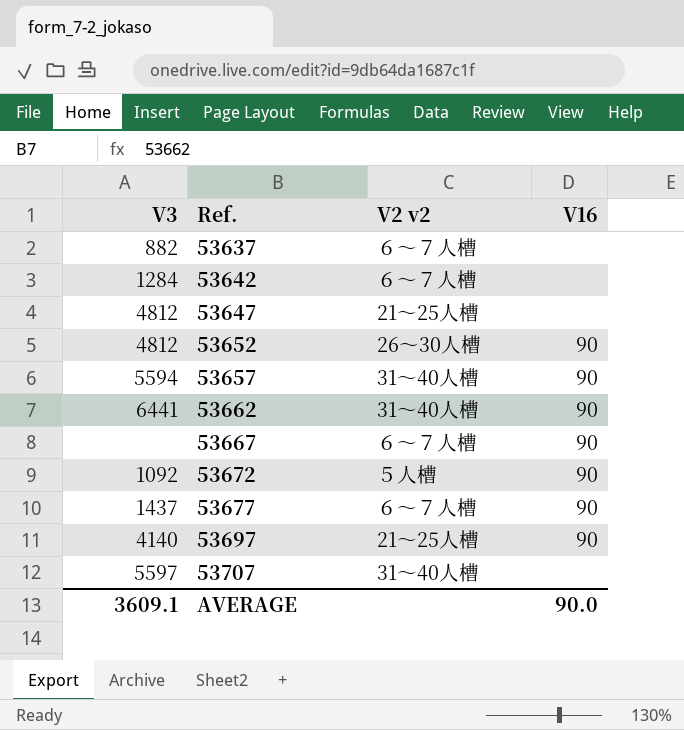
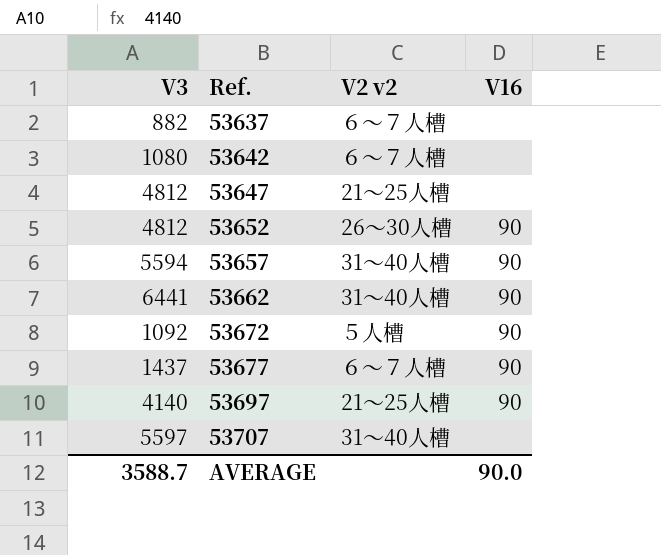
row 53667: none | ６～７人槽 | 90 -> none
53642 | V3: 1284 -> 1080
AVERAGE | V3: 3609.1 -> 3588.7

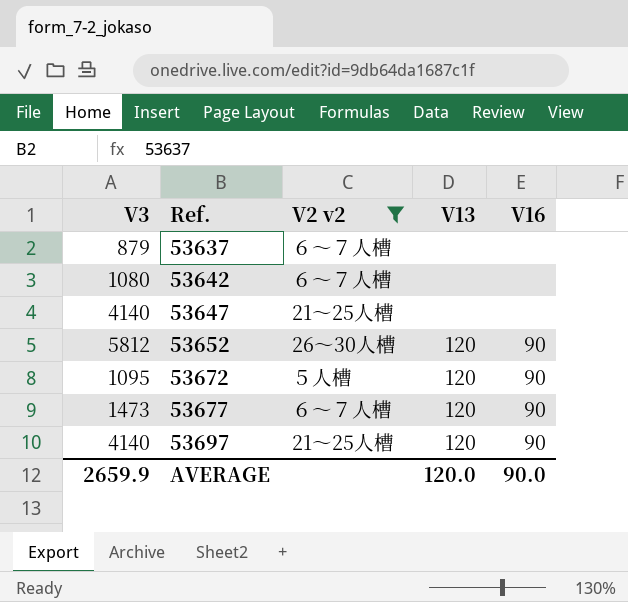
filter: none -> V2 v2 != 31～40人槽
column V13 | position: none -> 4
53637 | V3: 882 -> 879
53647 | V3: 4812 -> 4140
53652 | V3: 4812 -> 5812
53672 | V3: 1092 -> 1095
53677 | V3: 1437 -> 1473
AVERAGE | V3: 3588.7 -> 2659.9

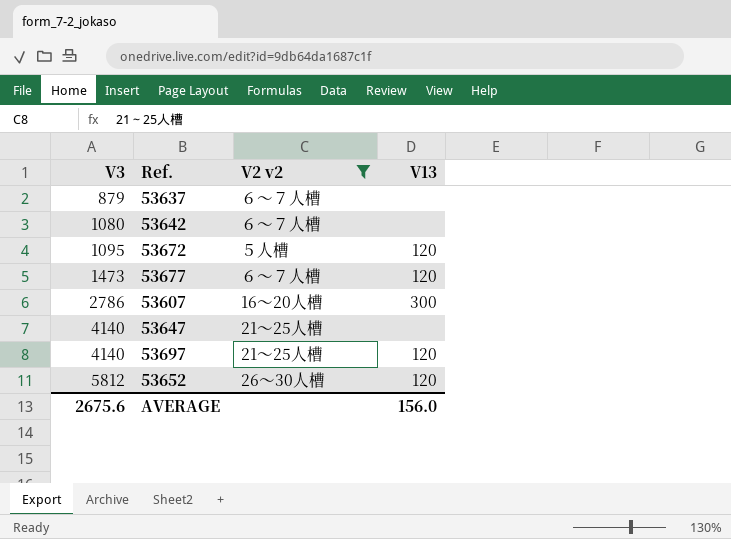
row order: Ref. ascending -> V3 ascending
column V16 | position: 5 -> none
row 53607: none -> 2786 | 16～20人槽 | 300
AVERAGE | V3: 2659.9 -> 2675.6
AVERAGE | V13: 120.0 -> 156.0

